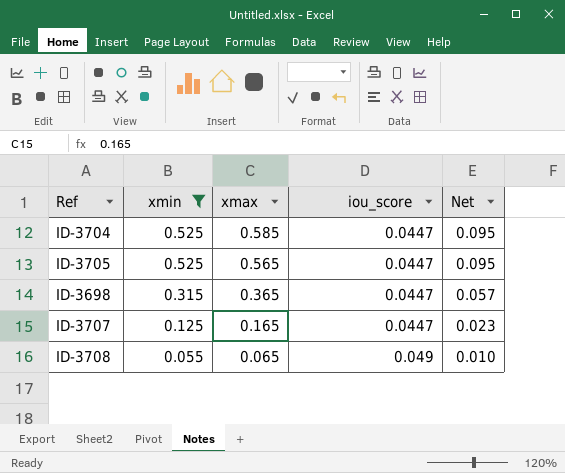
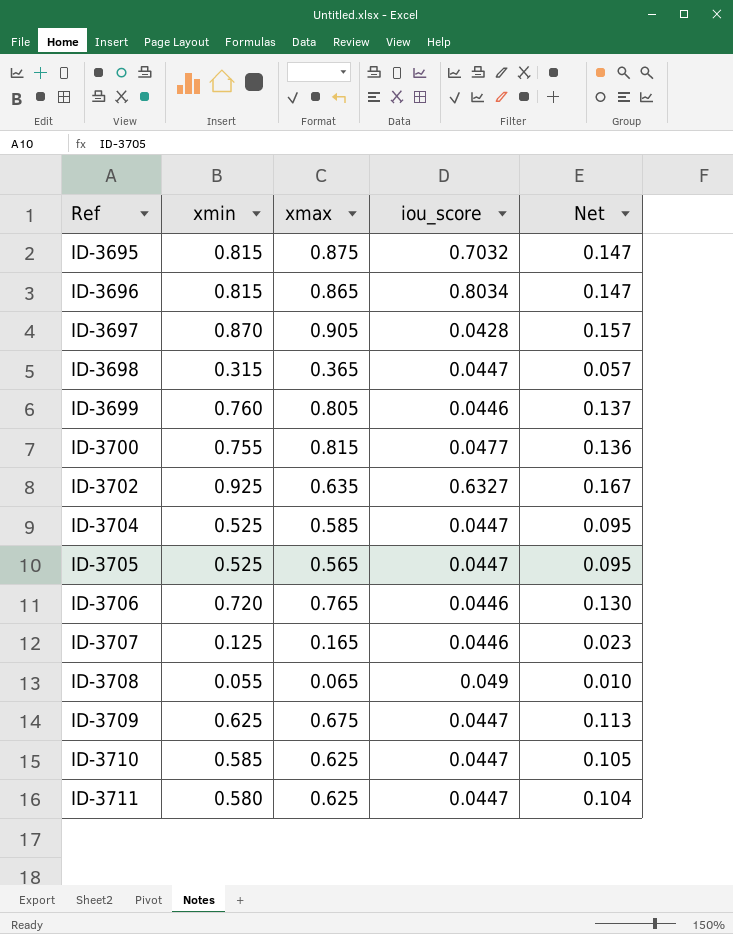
filter: xmin <= 0.525 -> none
row order: xmin descending -> Ref ascending
ID-3707 | iou_score: 0.0447 -> 0.0446

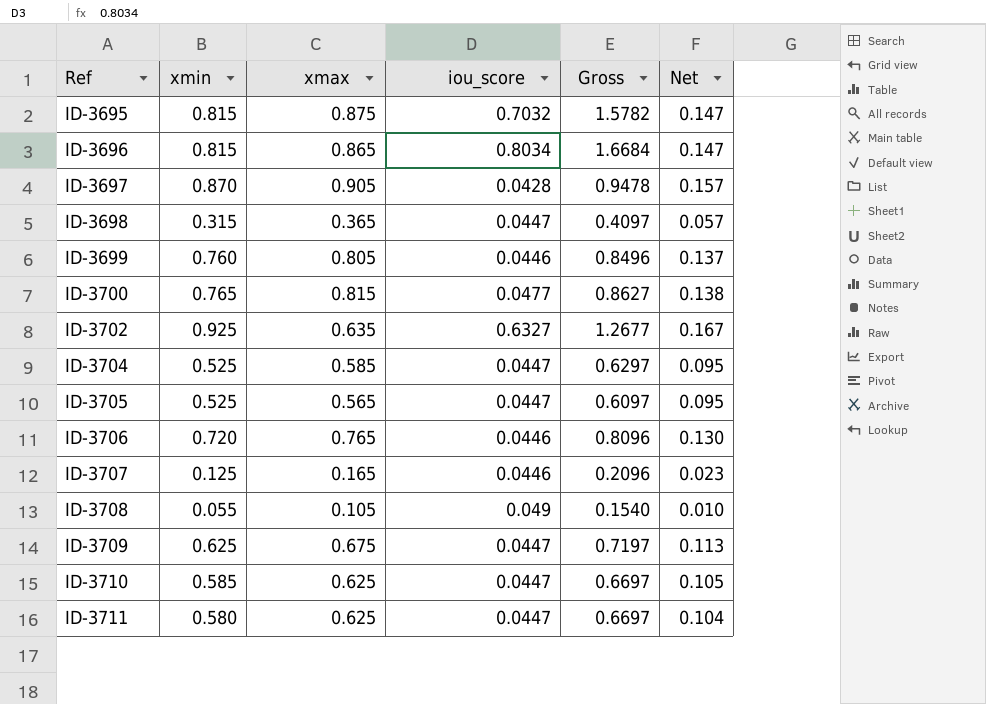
column Gross | formula: none -> [xmax] + [iou_score]
ID-3700 | xmin: 0.755 -> 0.765
ID-3700 | Net: 0.136 -> 0.138
ID-3708 | xmax: 0.065 -> 0.105

